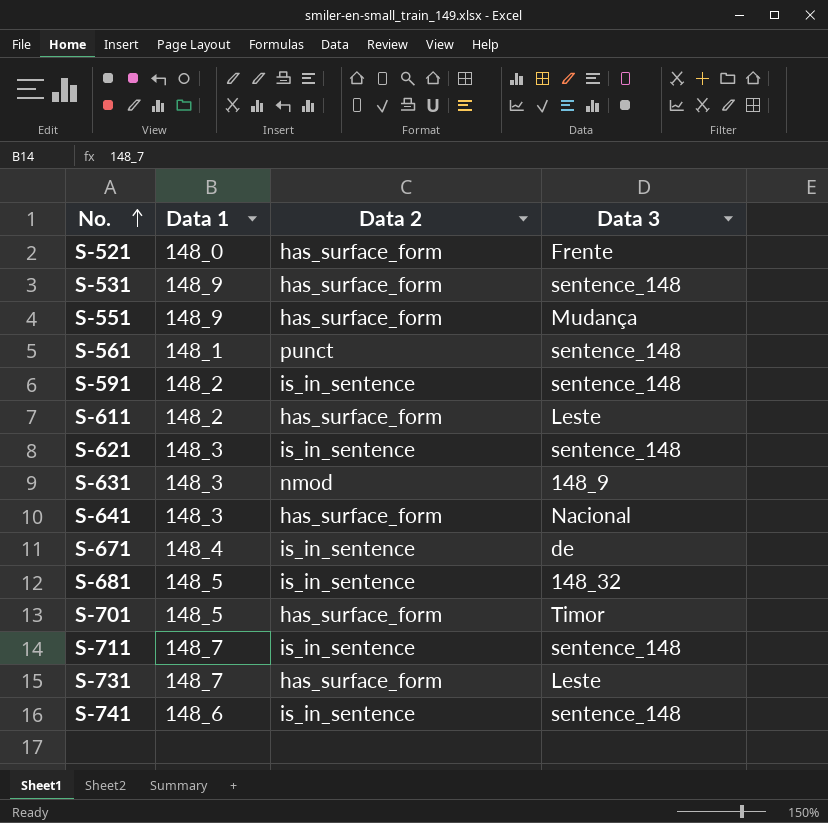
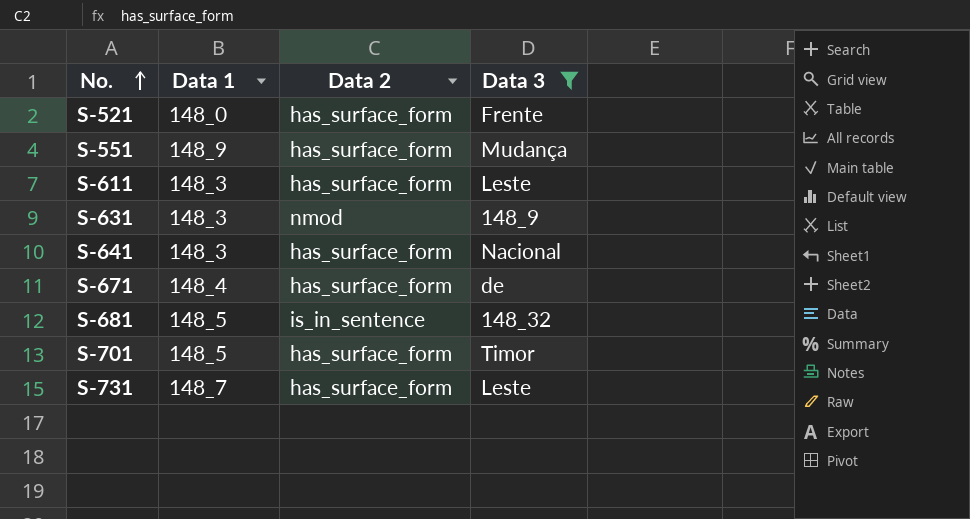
filter: none -> Data 3 != sentence_148
S-611 | Data 1: 148_2 -> 148_3
S-671 | Data 2: is_in_sentence -> has_surface_form

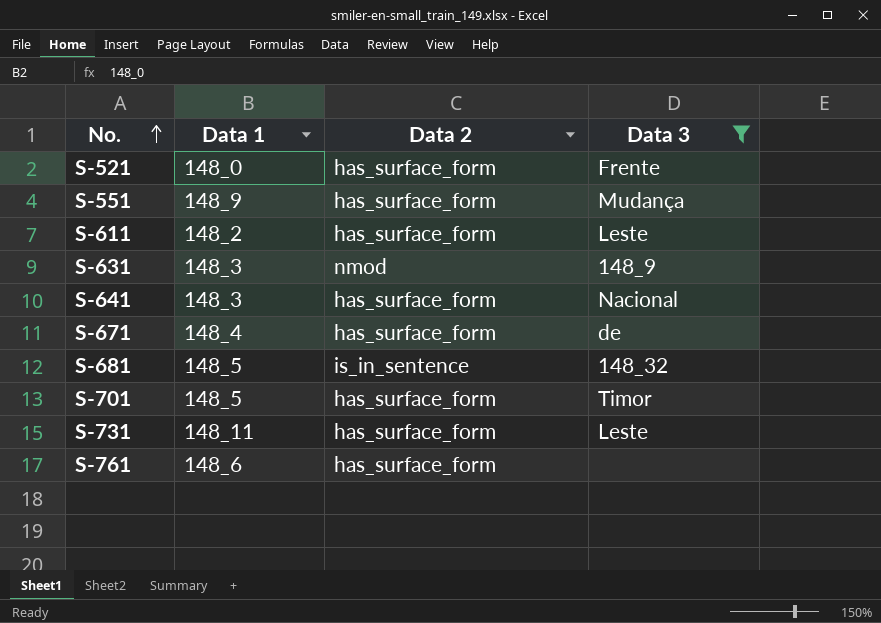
S-611 | Data 1: 148_3 -> 148_2
S-731 | Data 1: 148_7 -> 148_11
row S-761: none -> 148_6 | has_surface_form | none

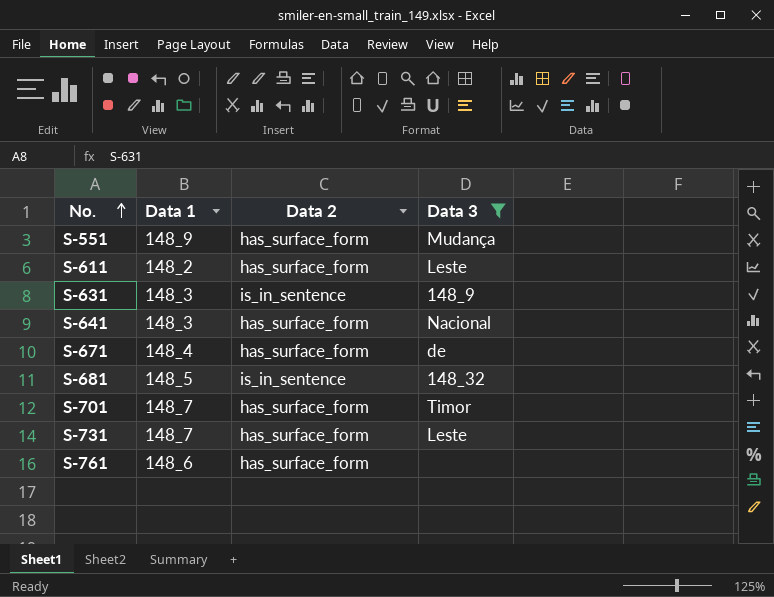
row S-521: 148_0 | has_surface_form | Frente -> none
S-631 | Data 2: nmod -> is_in_sentence
S-701 | Data 1: 148_5 -> 148_7
S-731 | Data 1: 148_11 -> 148_7

